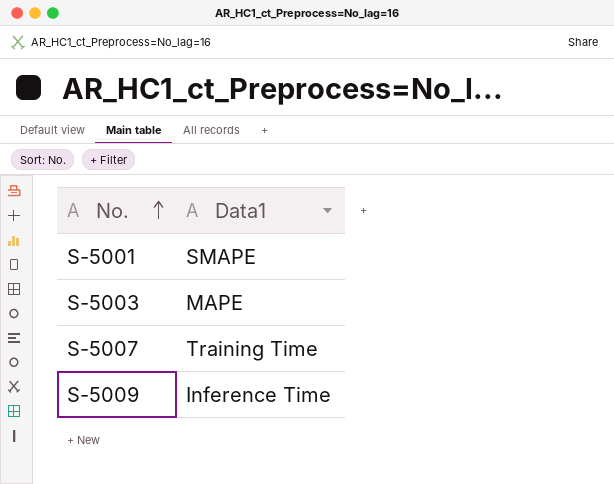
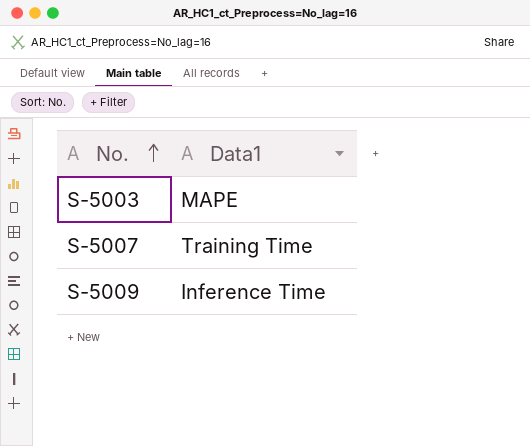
row S-5001: SMAPE -> none

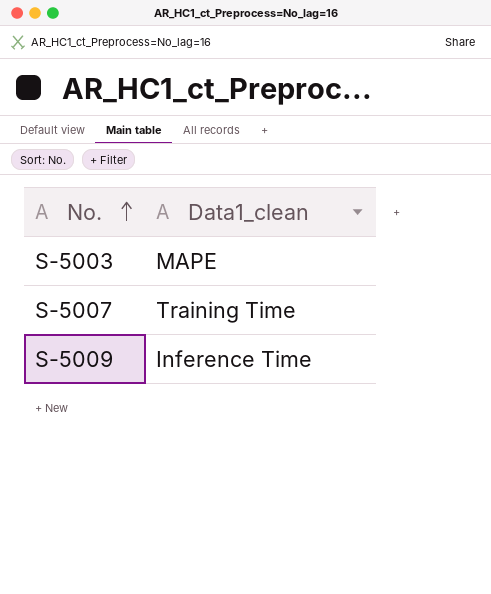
column name: Data1 -> Data1_clean

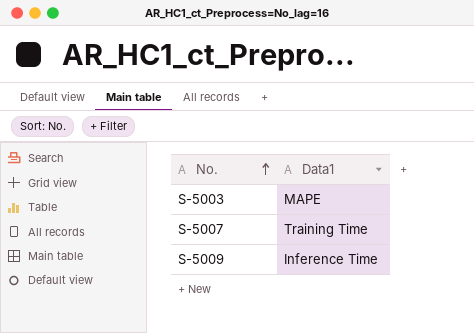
column name: Data1_clean -> Data1

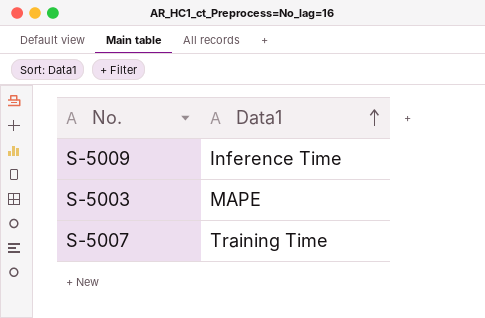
row order: No. ascending -> Data1 ascending

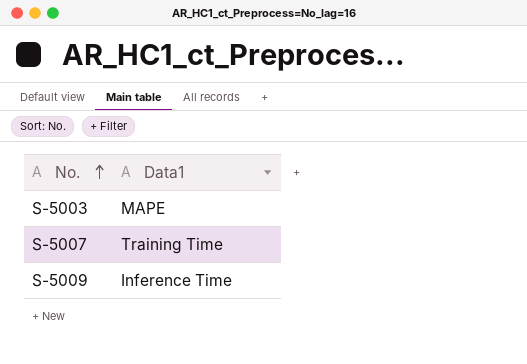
row order: Data1 ascending -> No. ascending

